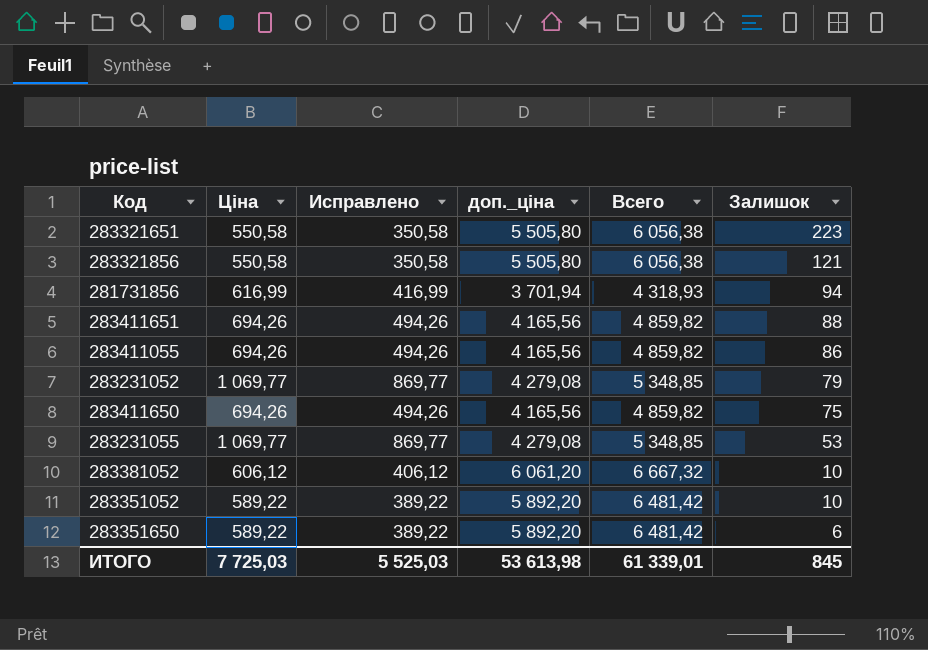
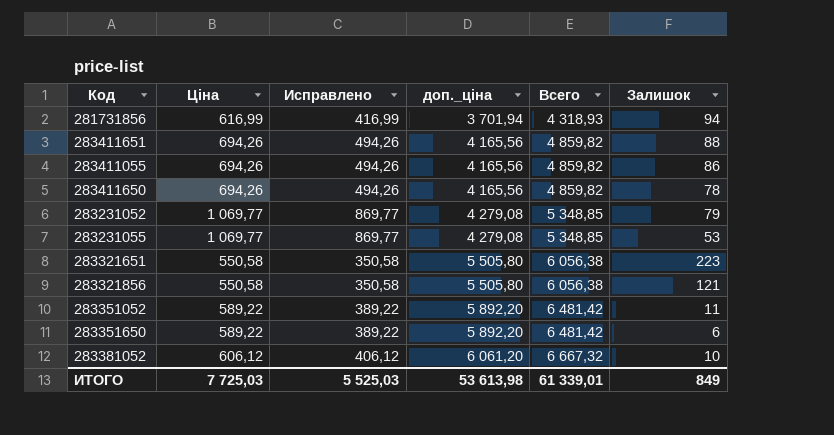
row order: Залишок descending -> доп._ціна ascending
283411650 | Залишок: 75 -> 78
283351052 | Залишок: 10 -> 11
ИТОГО | Залишок: 845 -> 849

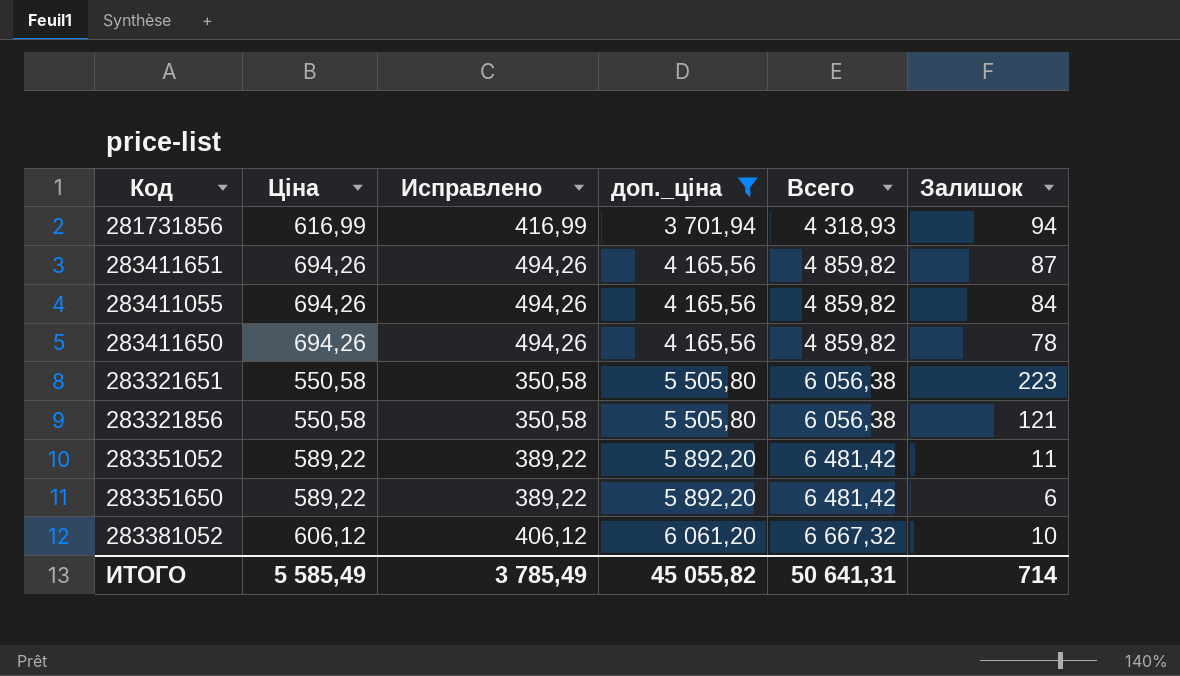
filter: none -> доп._ціна != 4 279,08
283411651 | Залишок: 88 -> 87
283411055 | Залишок: 86 -> 84
ИТОГО | Ціна: 7 725,03 -> 5 585,49
ИТОГО | Исправлено: 5 525,03 -> 3 785,49
ИТОГО | доп._ціна: 53 613,98 -> 45 055,82
ИТОГО | Всего: 61 339,01 -> 50 641,31
ИТОГО | Залишок: 849 -> 714

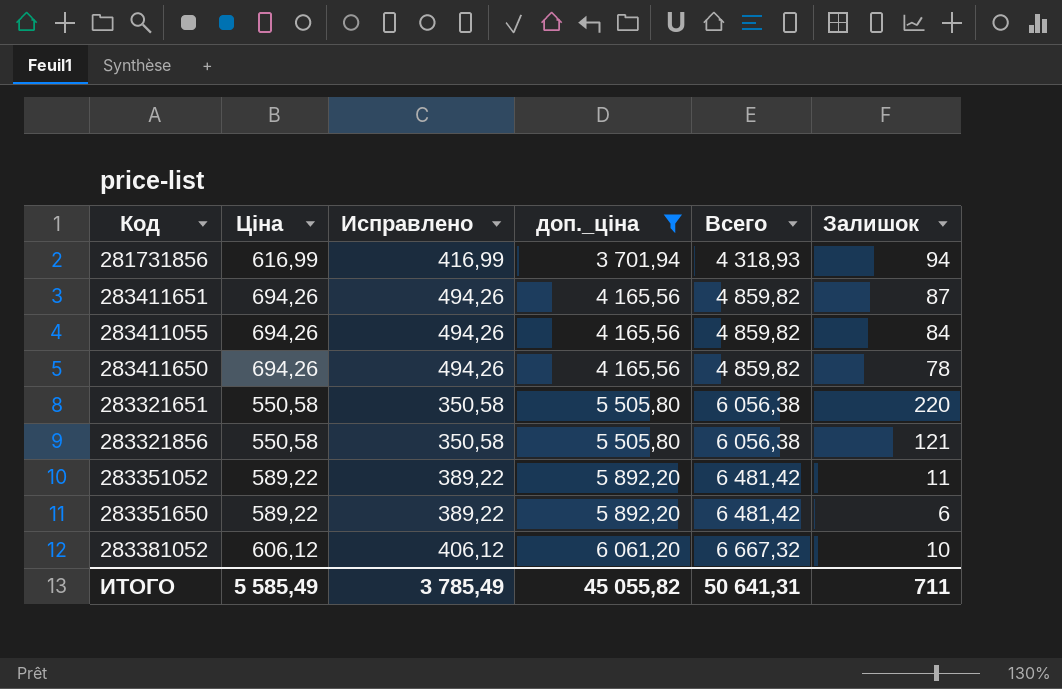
283321651 | Залишок: 223 -> 220
ИТОГО | Залишок: 714 -> 711

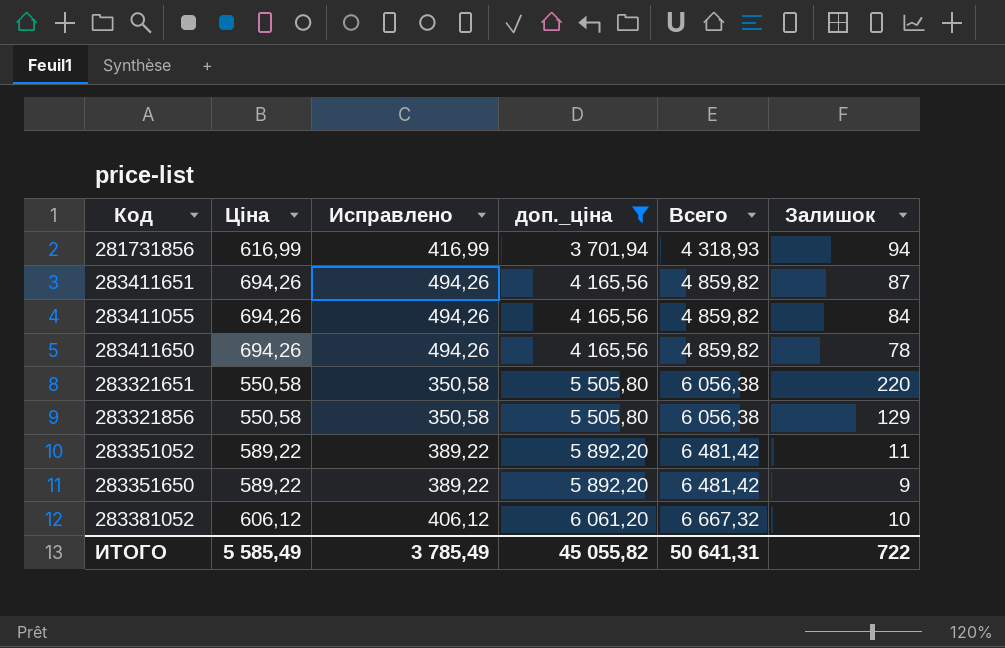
283321856 | Залишок: 121 -> 129
283351650 | Залишок: 6 -> 9
ИТОГО | Залишок: 711 -> 722

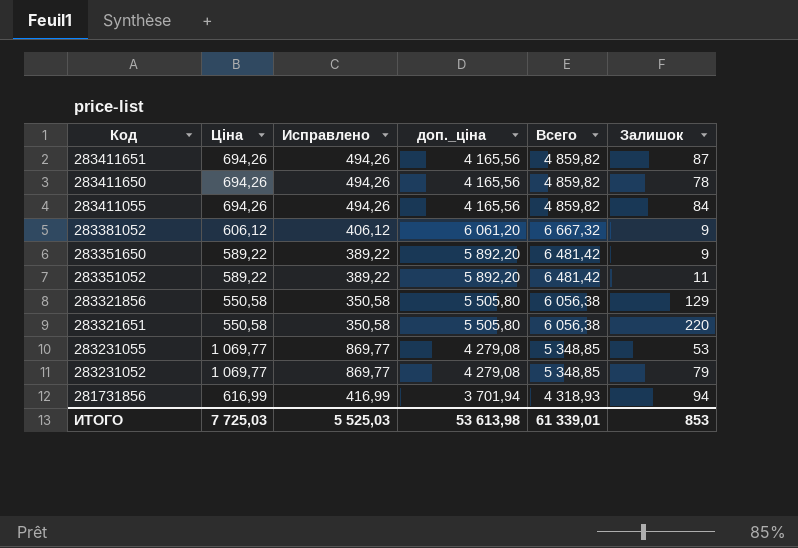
filter: доп._ціна != 4 279,08 -> none
row order: доп._ціна ascending -> Код descending
283381052 | Залишок: 10 -> 9
ИТОГО | Ціна: 5 585,49 -> 7 725,03
ИТОГО | Исправлено: 3 785,49 -> 5 525,03
ИТОГО | доп._ціна: 45 055,82 -> 53 613,98
ИТОГО | Всего: 50 641,31 -> 61 339,01
ИТОГО | Залишок: 722 -> 853

